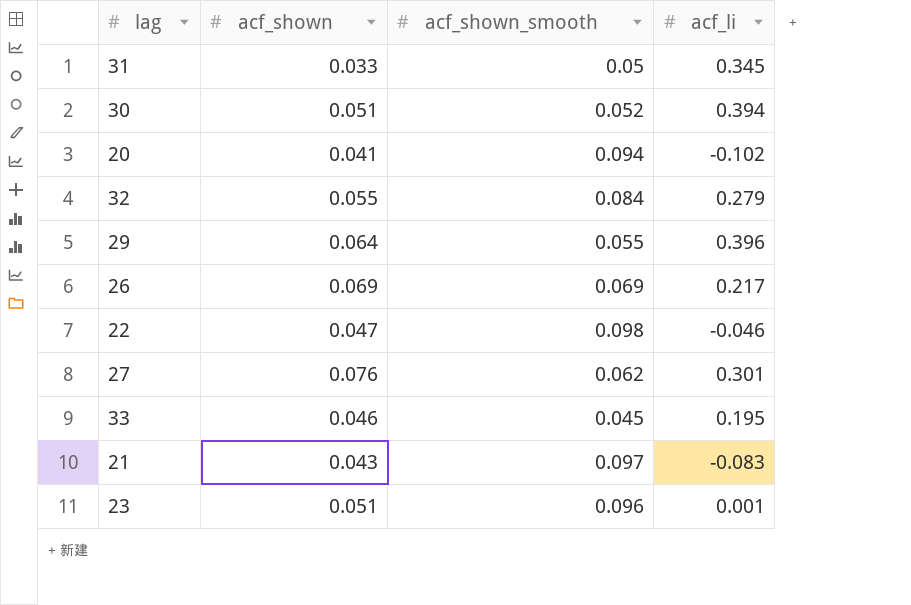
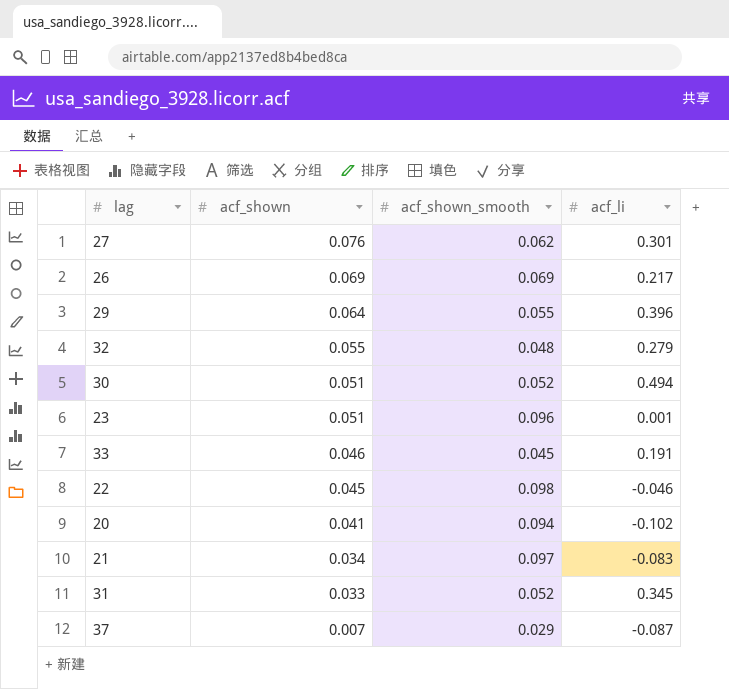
row order: none -> acf_shown descending
32 | acf_shown_smooth: 0.084 -> 0.048
30 | acf_li: 0.394 -> 0.494
33 | acf_li: 0.195 -> 0.191
22 | acf_shown: 0.047 -> 0.045
21 | acf_shown: 0.043 -> 0.034
31 | acf_shown_smooth: 0.05 -> 0.052
row 37: none -> 0.007 | 0.029 | -0.087

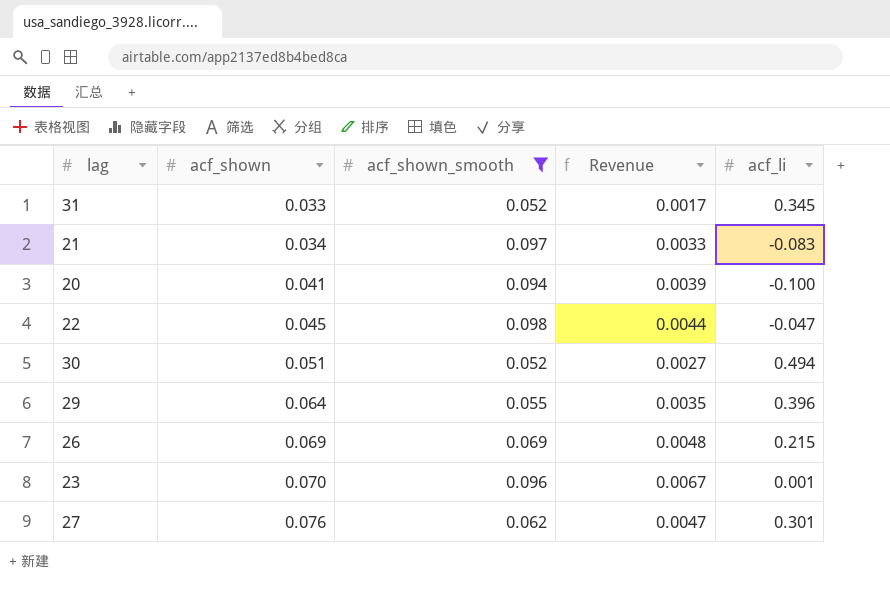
filter: none -> acf_shown_smooth >= 0.052
row order: acf_shown descending -> acf_shown ascending
column Revenue | formula: none -> [acf_shown] * [acf_shown_smooth]
20 | acf_li: -0.102 -> -0.100
22 | acf_li: -0.046 -> -0.047
26 | acf_li: 0.217 -> 0.215
23 | acf_shown: 0.051 -> 0.070

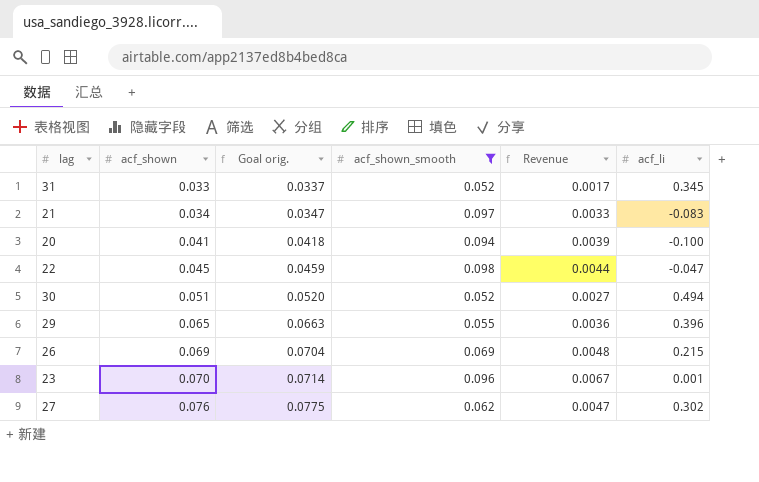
column Goal orig. | formula: none -> [acf_shown] * 1.02
29 | acf_shown: 0.064 -> 0.065
29 | Revenue: 0.0035 -> 0.0036
27 | acf_li: 0.301 -> 0.302

